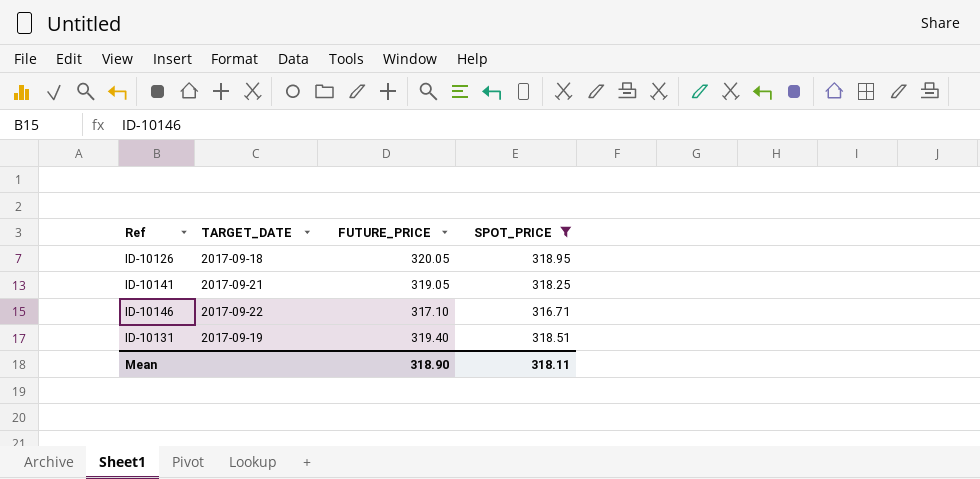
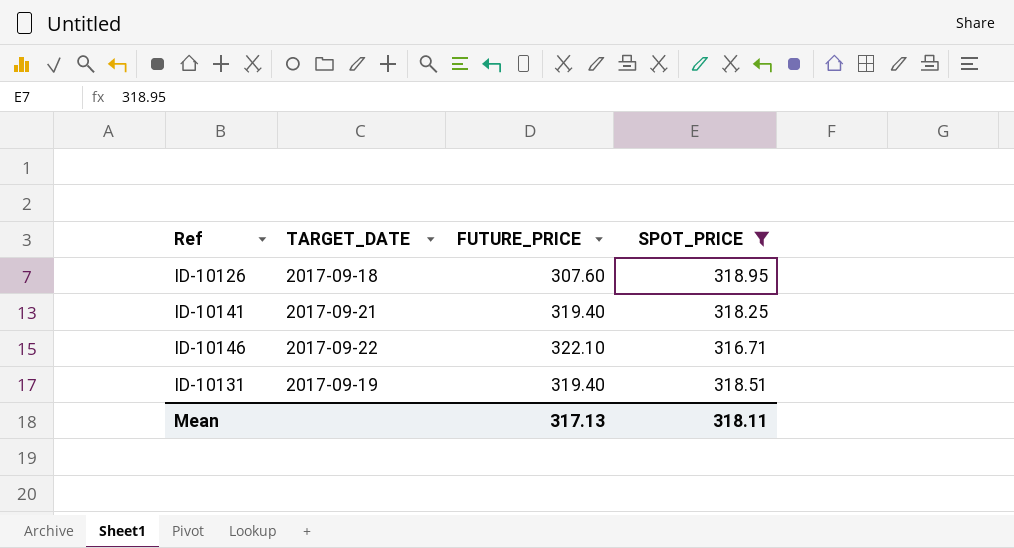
ID-10126 | FUTURE_PRICE: 320.05 -> 307.60
ID-10141 | FUTURE_PRICE: 319.05 -> 319.40
ID-10146 | FUTURE_PRICE: 317.10 -> 322.10
Mean | FUTURE_PRICE: 318.90 -> 317.13

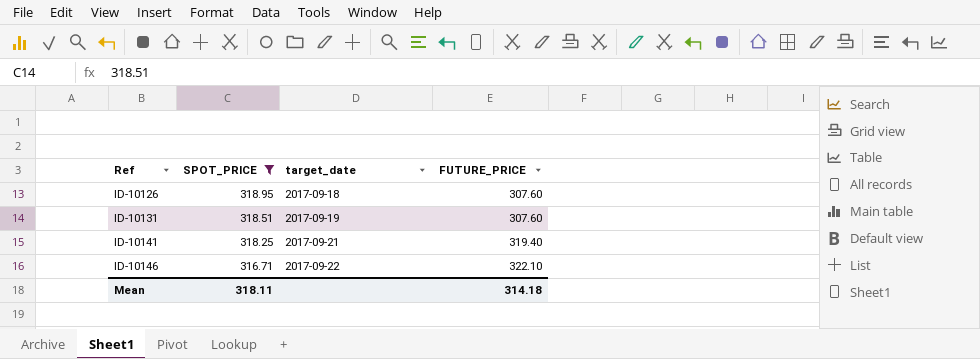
row order: none -> Ref ascending
column SPOT_PRICE | position: 4 -> 2
column name: TARGET_DATE -> target_date
ID-10131 | FUTURE_PRICE: 319.40 -> 307.60
Mean | FUTURE_PRICE: 317.13 -> 314.18

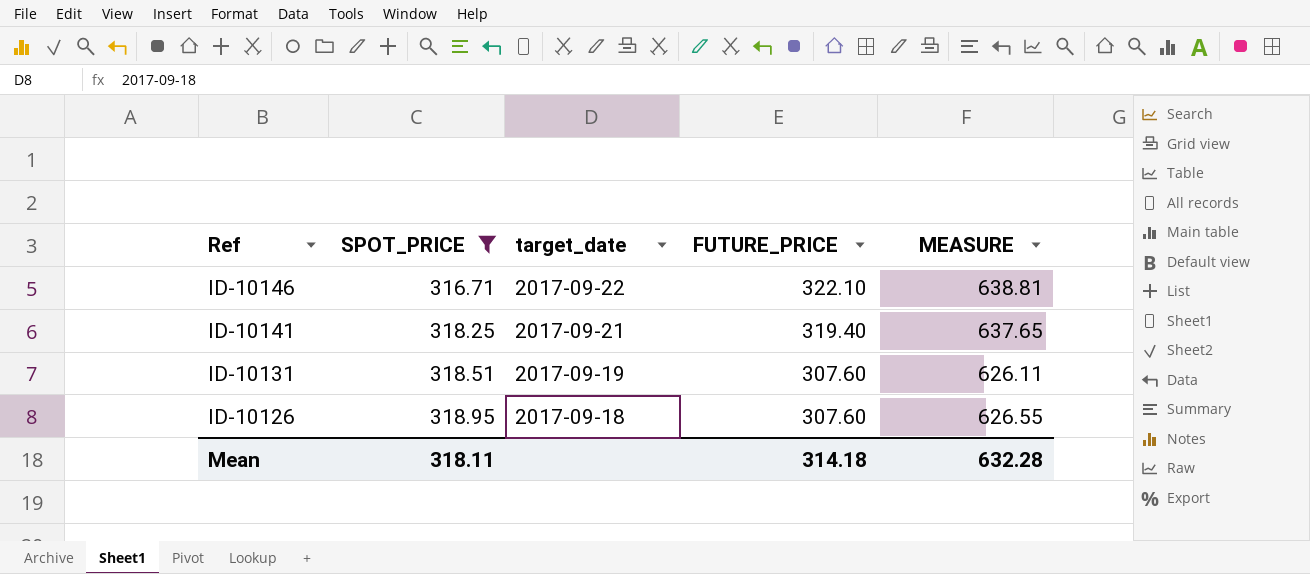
row order: Ref ascending -> Ref descending
column MEASURE | formula: none -> [SPOT_PRICE] + [FUTURE_PRICE]

